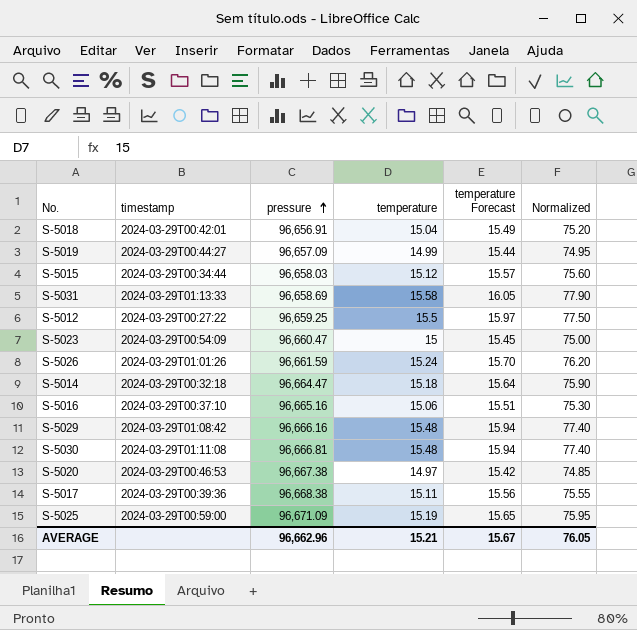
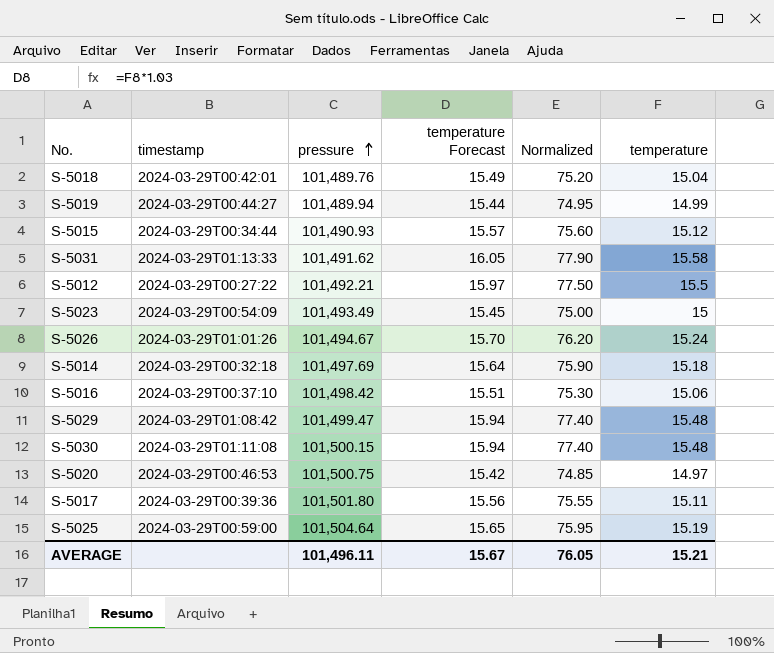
column temperature | position: 4 -> 6
S-5018 | pressure: 96,656.91 -> 101,489.76
S-5019 | pressure: 96,657.09 -> 101,489.94
S-5015 | pressure: 96,658.03 -> 101,490.93
S-5031 | pressure: 96,658.69 -> 101,491.62
S-5012 | pressure: 96,659.25 -> 101,492.21
S-5023 | pressure: 96,660.47 -> 101,493.49
S-5026 | pressure: 96,661.59 -> 101,494.67
S-5014 | pressure: 96,664.47 -> 101,497.69
S-5016 | pressure: 96,665.16 -> 101,498.42
S-5029 | pressure: 96,666.16 -> 101,499.47
S-5030 | pressure: 96,666.81 -> 101,500.15
S-5020 | pressure: 96,667.38 -> 101,500.75
S-5017 | pressure: 96,668.38 -> 101,501.80
S-5025 | pressure: 96,671.09 -> 101,504.64
AVERAGE | pressure: 96,662.96 -> 101,496.11

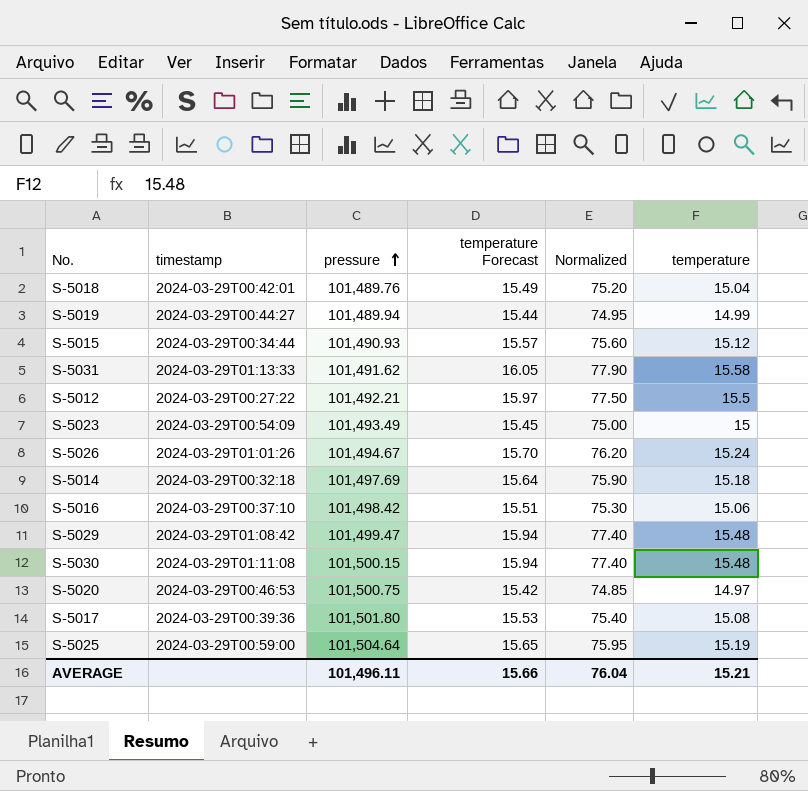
S-5017 | temperature Forecast: 15.56 -> 15.53
S-5017 | Normalized: 75.55 -> 75.40
S-5017 | temperature: 15.11 -> 15.08
AVERAGE | temperature Forecast: 15.67 -> 15.66
AVERAGE | Normalized: 76.05 -> 76.04

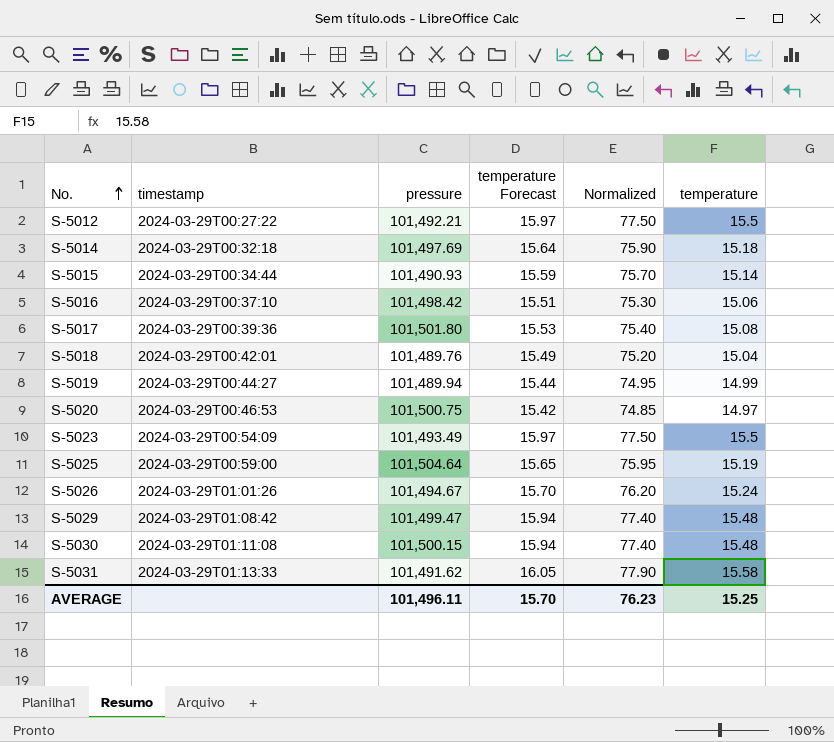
row order: pressure ascending -> No. ascending
S-5015 | temperature Forecast: 15.57 -> 15.59
S-5015 | Normalized: 75.60 -> 75.70
S-5015 | temperature: 15.12 -> 15.14
S-5023 | temperature Forecast: 15.45 -> 15.97
S-5023 | Normalized: 75.00 -> 77.50
S-5023 | temperature: 15 -> 15.5
AVERAGE | temperature Forecast: 15.66 -> 15.70
AVERAGE | Normalized: 76.04 -> 76.23
AVERAGE | temperature: 15.21 -> 15.25

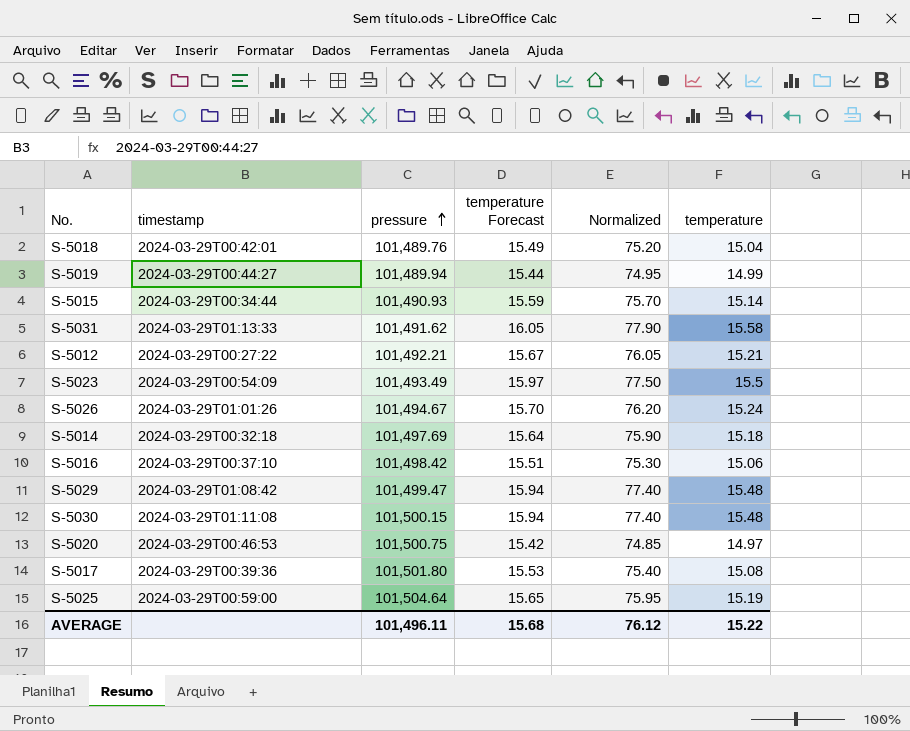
row order: No. ascending -> pressure ascending
S-5012 | temperature Forecast: 15.97 -> 15.67
S-5012 | Normalized: 77.50 -> 76.05
S-5012 | temperature: 15.5 -> 15.21
AVERAGE | temperature Forecast: 15.70 -> 15.68
AVERAGE | Normalized: 76.23 -> 76.12
AVERAGE | temperature: 15.25 -> 15.22

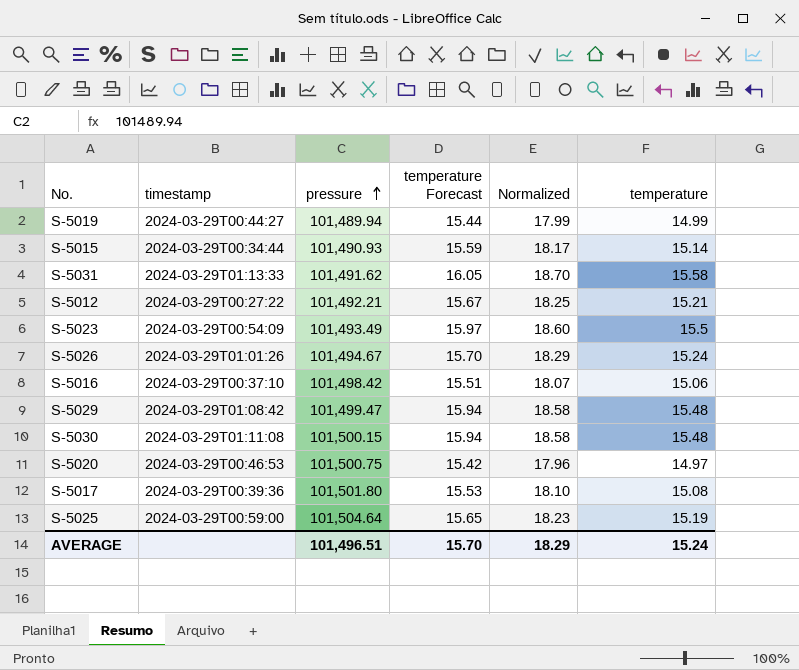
column Normalized | formula: [temperature] * 5 -> [temperature] * 1.2
row S-5018: 2024-03-29T00:42:01 | 101,489.76 | 15.49 | 75.20 | 15.04 -> none
row S-5014: 2024-03-29T00:32:18 | 101,497.69 | 15.64 | 75.90 | 15.18 -> none
AVERAGE | pressure: 101,496.11 -> 101,496.51
AVERAGE | temperature Forecast: 15.68 -> 15.70
AVERAGE | Normalized: 76.12 -> 18.29
AVERAGE | temperature: 15.22 -> 15.24

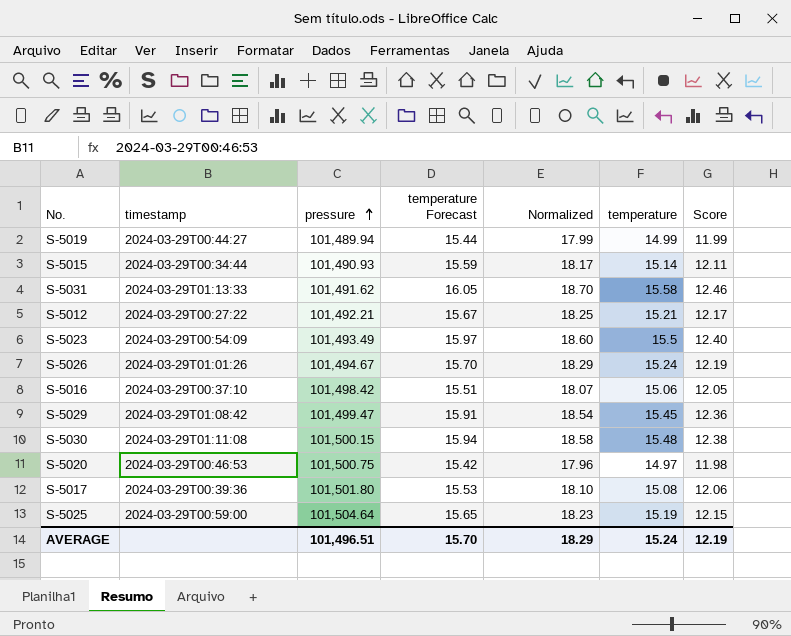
column Score | formula: none -> [temperature] * 0.8
S-5029 | temperature Forecast: 15.94 -> 15.91
S-5029 | Normalized: 18.58 -> 18.54
S-5029 | temperature: 15.48 -> 15.45

